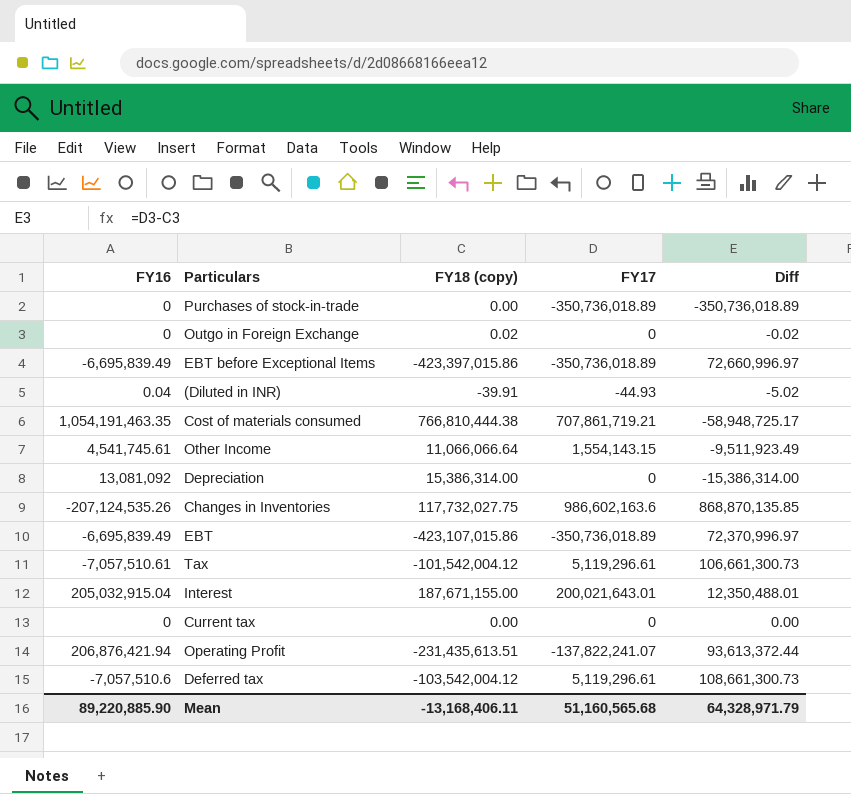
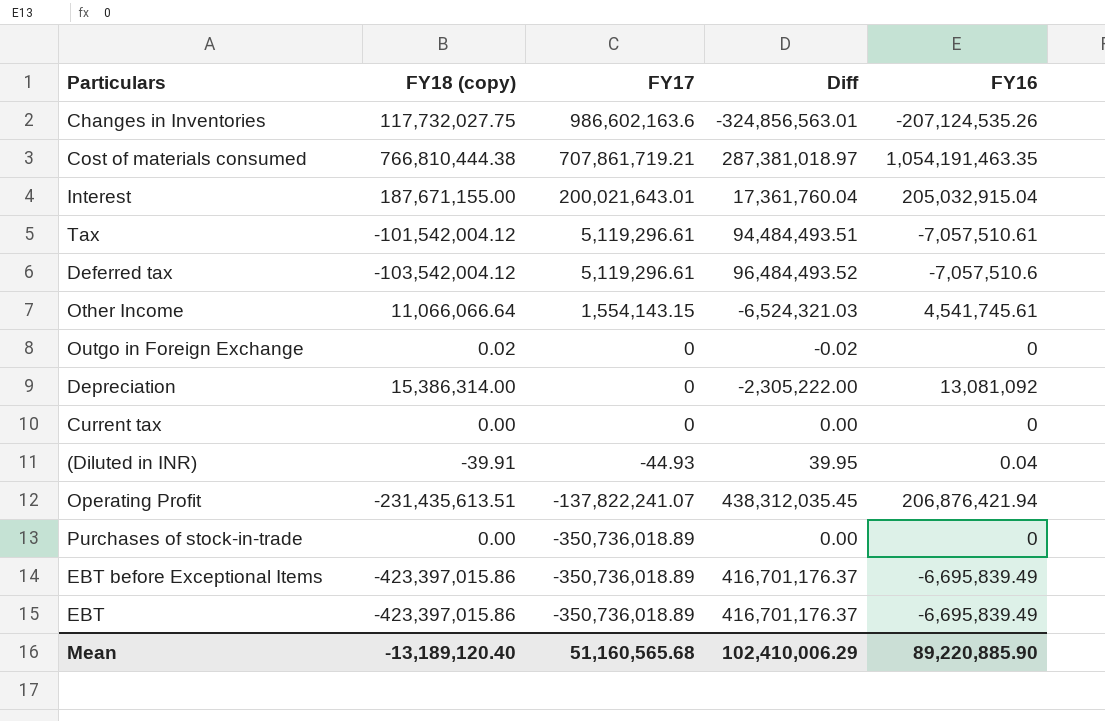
row order: none -> FY17 descending
column Diff | formula: [FY17] - [FY18 (copy)] -> [FY16] - [FY18 (copy)]
column FY16 | position: 1 -> 5
EBT | FY18 (copy): -423,107,015.86 -> -423,397,015.86
Mean | FY18 (copy): -13,168,406.11 -> -13,189,120.40
Mean | Diff: 64,328,971.79 -> 102,410,006.29

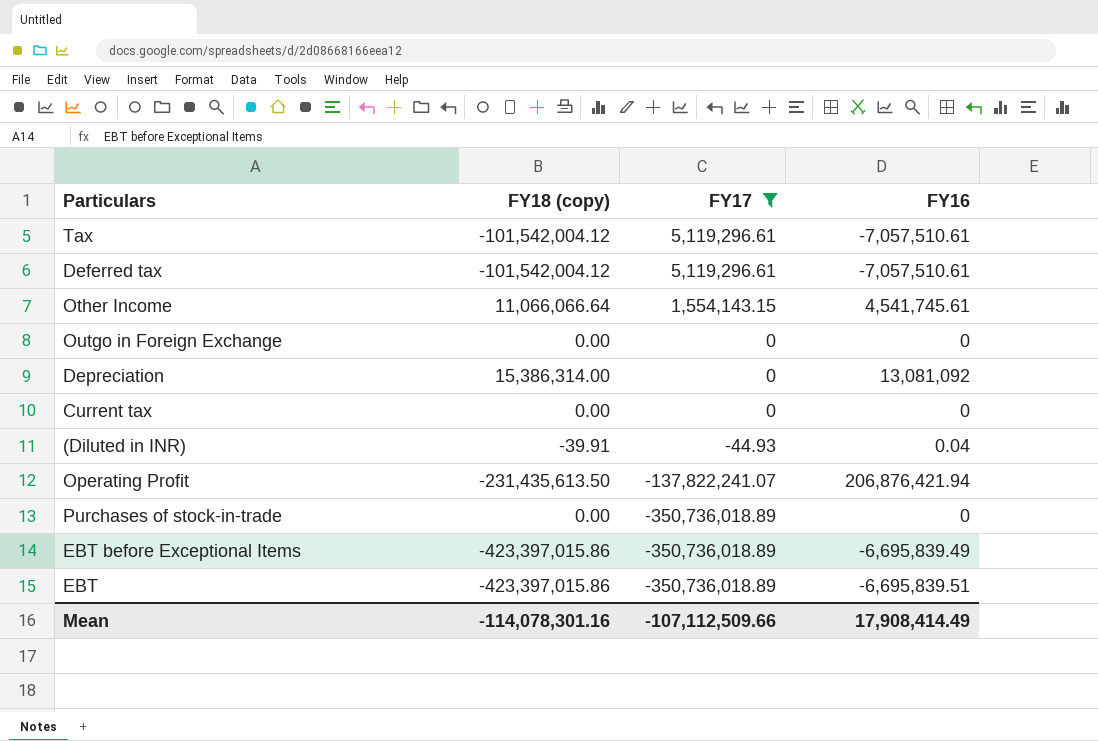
filter: none -> FY17 <= 5,119,296.61
column Diff | formula: [FY16] - [FY18 (copy)] -> none
Deferred tax | FY18 (copy): -103,542,004.12 -> -101,542,004.12
Deferred tax | FY16: -7,057,510.6 -> -7,057,510.61
Outgo in Foreign Exchange | FY18 (copy): 0.02 -> 0.00
Operating Profit | FY18 (copy): -231,435,613.51 -> -231,435,613.50
EBT | FY16: -6,695,839.49 -> -6,695,839.51
Mean | FY18 (copy): -13,189,120.40 -> -114,078,301.16
Mean | FY17: 51,160,565.68 -> -107,112,509.66
Mean | FY16: 89,220,885.90 -> 17,908,414.49

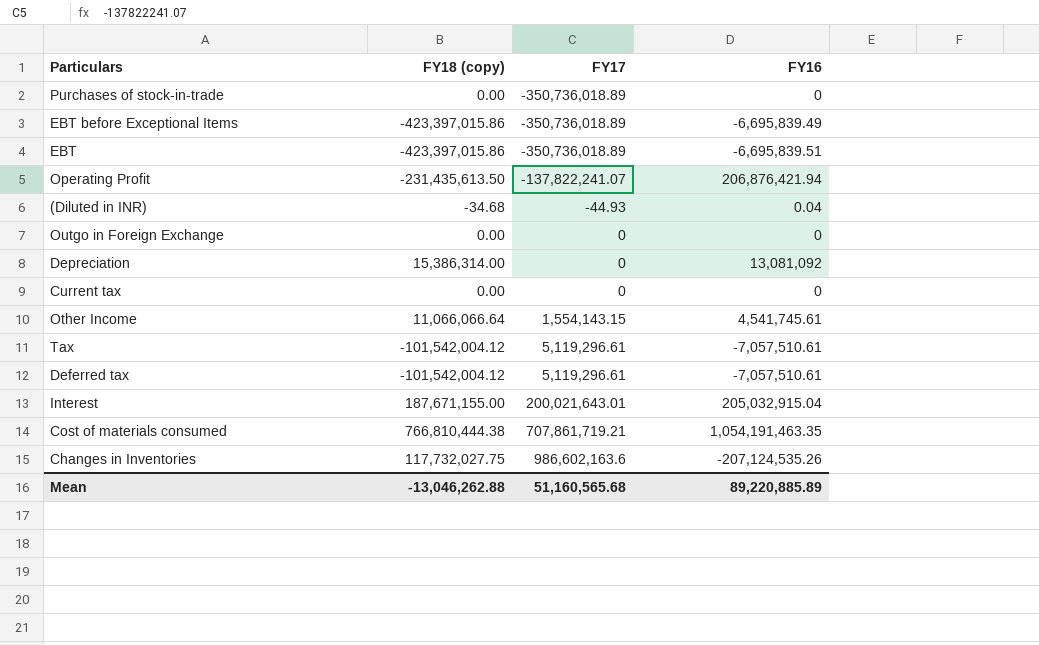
filter: FY17 <= 5,119,296.61 -> none
row order: FY17 descending -> FY17 ascending
(Diluted in INR) | FY18 (copy): -39.91 -> -34.68
Mean | FY18 (copy): -114,078,301.16 -> -13,046,262.88
Mean | FY17: -107,112,509.66 -> 51,160,565.68
Mean | FY16: 17,908,414.49 -> 89,220,885.89

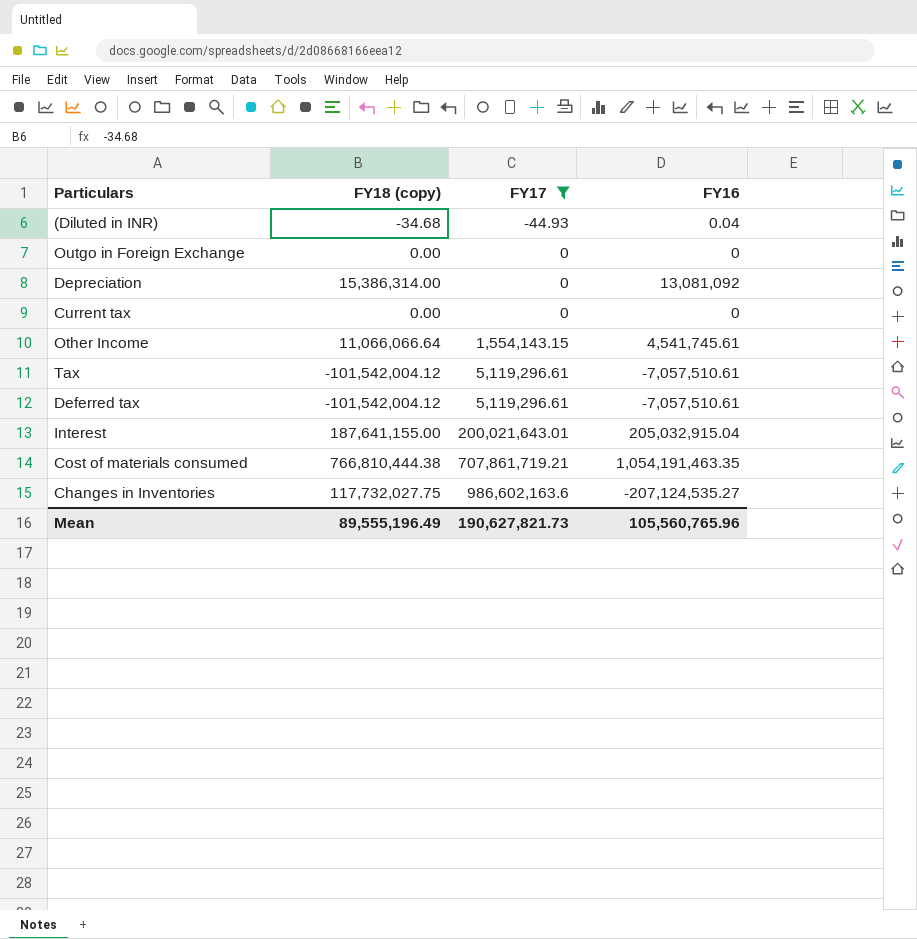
filter: none -> FY17 >= -44.93
Interest | FY18 (copy): 187,671,155.00 -> 187,641,155.00
Changes in Inventories | FY16: -207,124,535.26 -> -207,124,535.27
Mean | FY18 (copy): -13,046,262.88 -> 89,555,196.49
Mean | FY17: 51,160,565.68 -> 190,627,821.73
Mean | FY16: 89,220,885.89 -> 105,560,765.96

